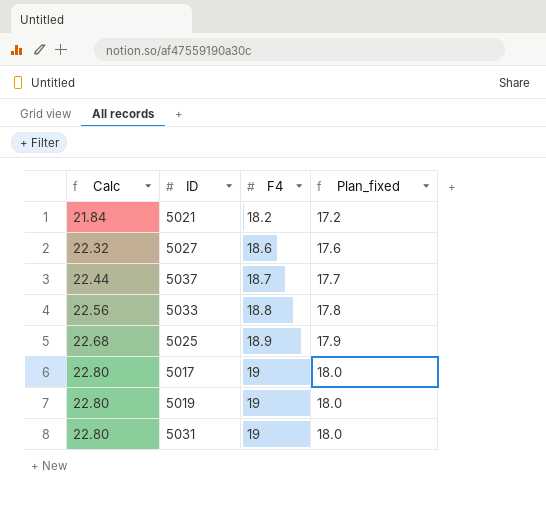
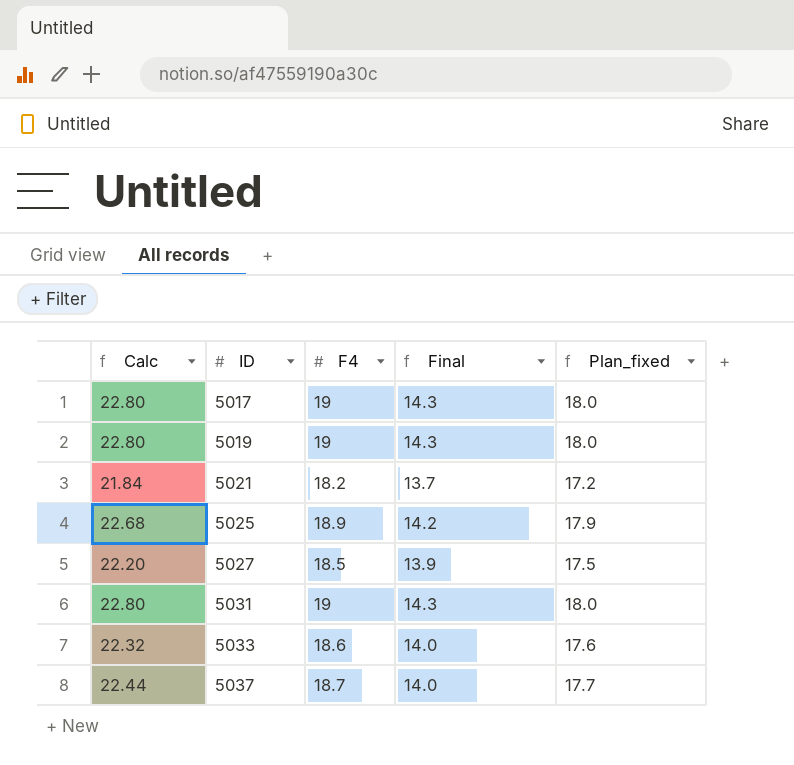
row order: Calc ascending -> ID ascending
column Final | formula: none -> [F4] * 0.75
5027 | Calc: 22.32 -> 22.20
5027 | F4: 18.6 -> 18.5
5027 | Plan_fixed: 17.6 -> 17.5
5033 | Calc: 22.56 -> 22.32
5033 | F4: 18.8 -> 18.6
5033 | Plan_fixed: 17.8 -> 17.6

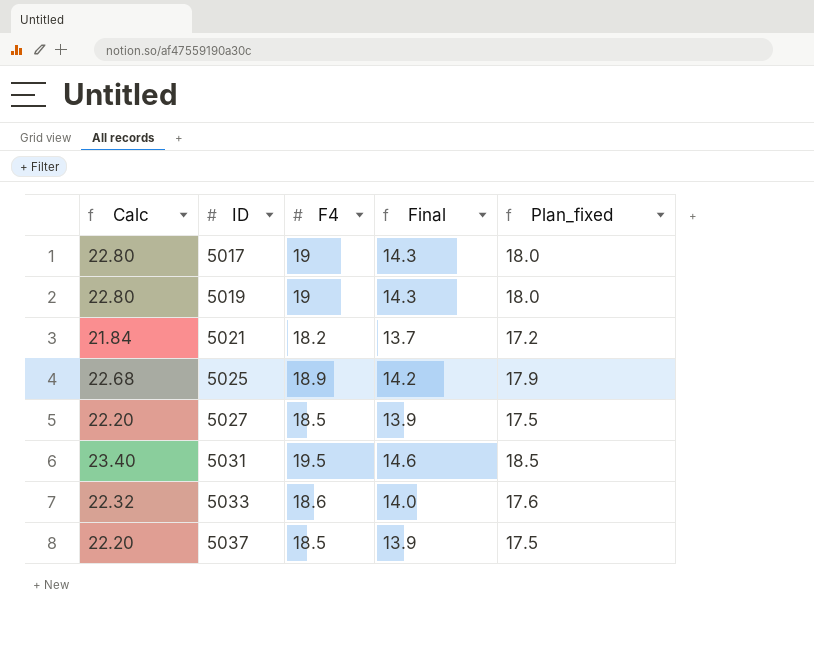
5031 | Calc: 22.80 -> 23.40
5031 | F4: 19 -> 19.5
5031 | Final: 14.3 -> 14.6
5031 | Plan_fixed: 18.0 -> 18.5
5037 | Calc: 22.44 -> 22.20
5037 | F4: 18.7 -> 18.5
5037 | Final: 14.0 -> 13.9
5037 | Plan_fixed: 17.7 -> 17.5

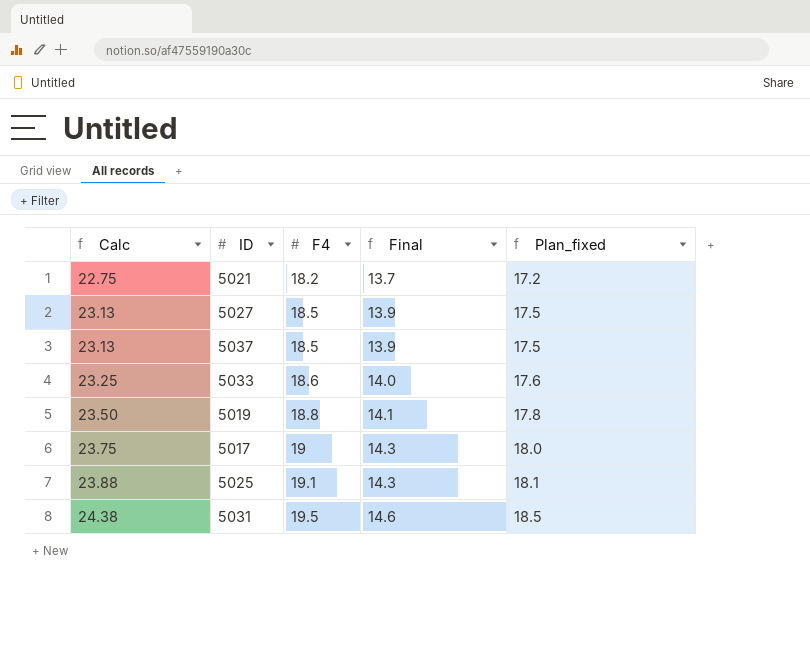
row order: ID ascending -> Calc ascending
column Calc | formula: [F4] * 1.2 -> [F4] * 1.25
5019 | F4: 19 -> 18.8
5019 | Final: 14.3 -> 14.1
5019 | Plan_fixed: 18.0 -> 17.8
5025 | F4: 18.9 -> 19.1
5025 | Final: 14.2 -> 14.3
5025 | Plan_fixed: 17.9 -> 18.1

